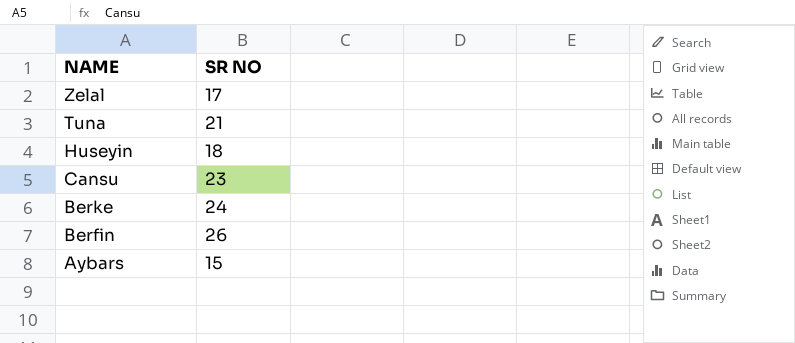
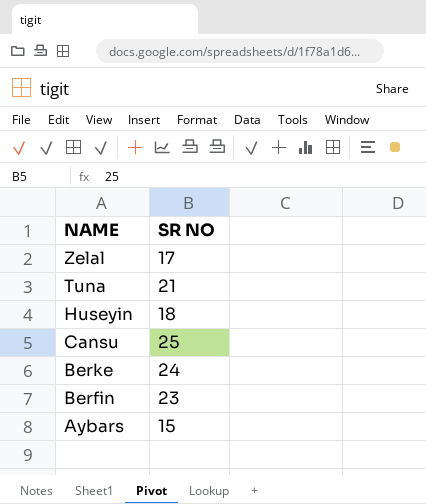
Cansu | SR NO: 23 -> 25
Berfin | SR NO: 26 -> 23

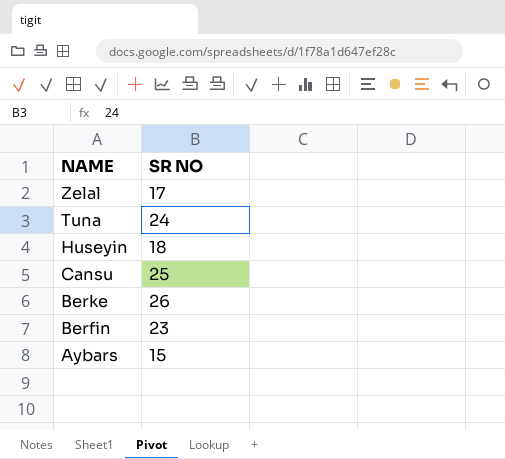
Tuna | SR NO: 21 -> 24
Berke | SR NO: 24 -> 26

